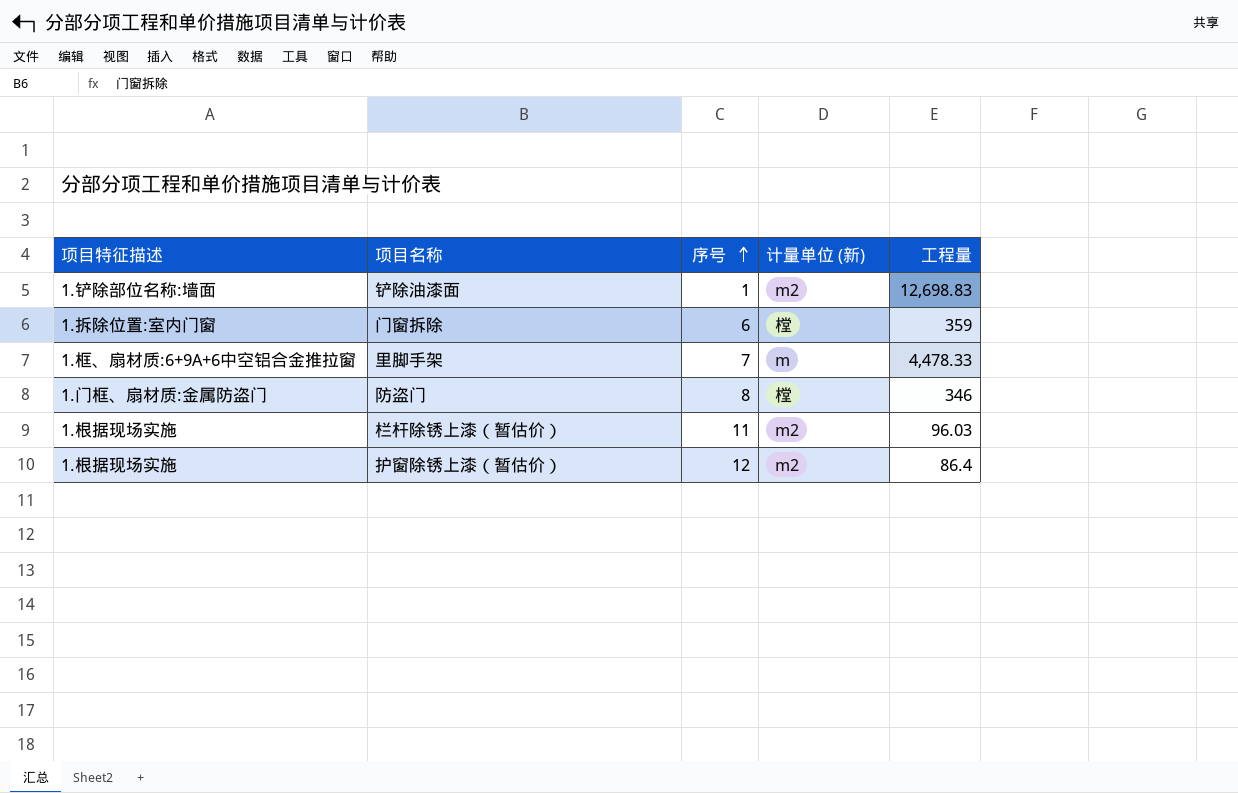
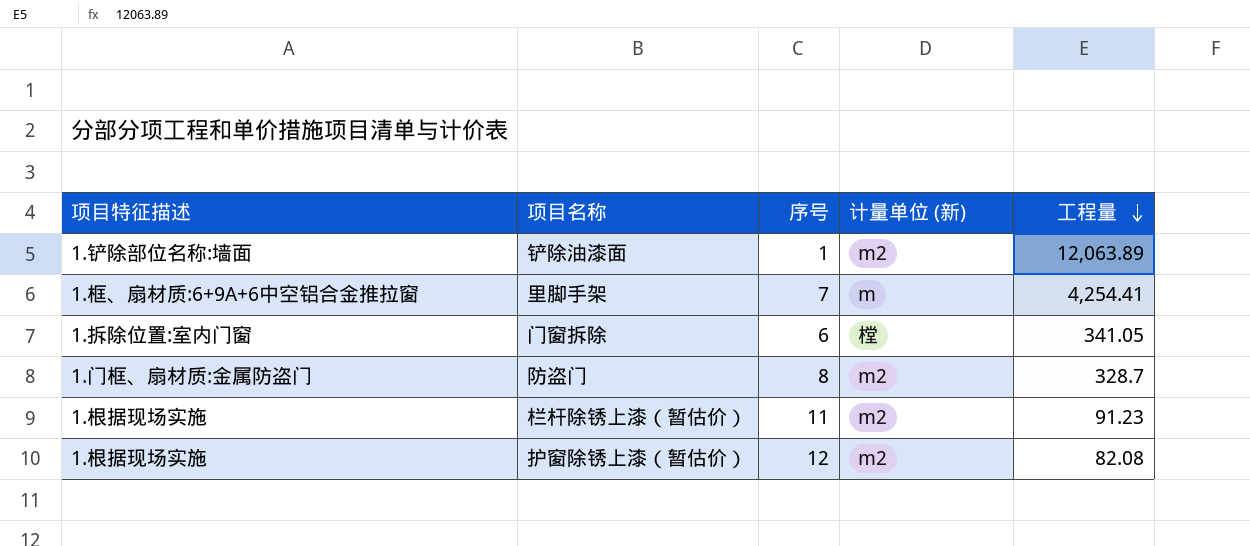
row order: 序号 ascending -> 工程量 descending
铲除油漆面 | 工程量: 12,698.83 -> 12,063.89
里脚手架 | 工程量: 4,478.33 -> 4,254.41
门窗拆除 | 工程量: 359 -> 341.05
防盗门 | 计量单位 (新): 樘 -> m2
防盗门 | 工程量: 346 -> 328.7
栏杆除锈上漆（暂估价） | 工程量: 96.03 -> 91.23
护窗除锈上漆（暂估价） | 工程量: 86.4 -> 82.08

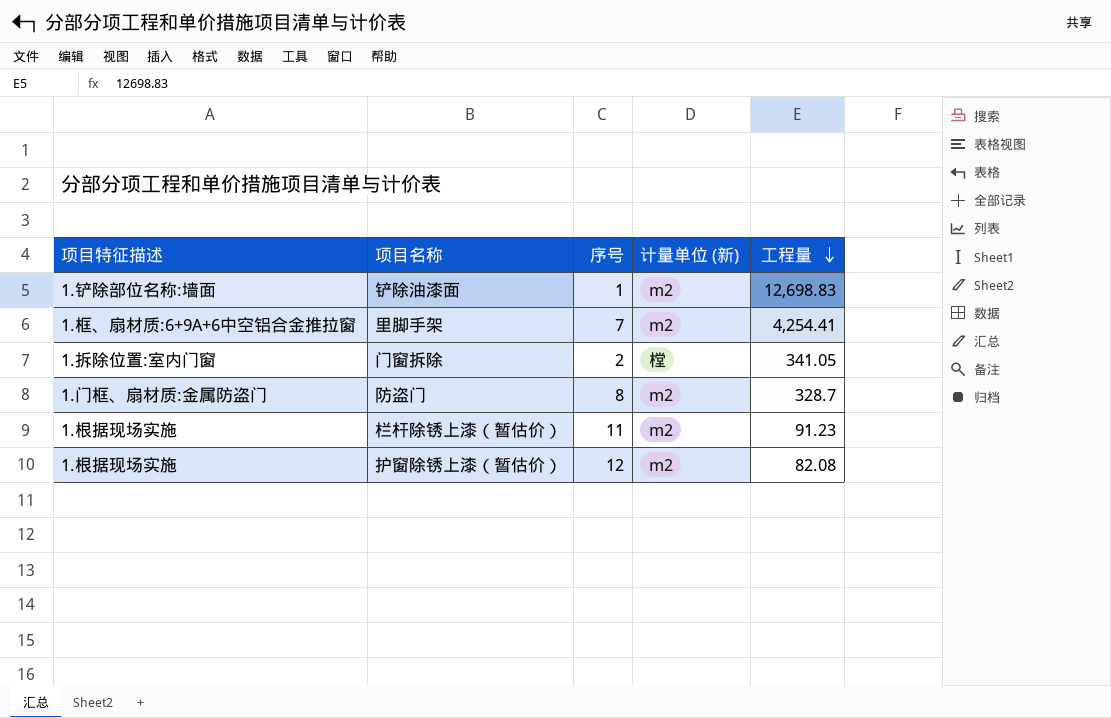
铲除油漆面 | 工程量: 12,063.89 -> 12,698.83
里脚手架 | 计量单位 (新): m -> m2
门窗拆除 | 序号: 6 -> 2

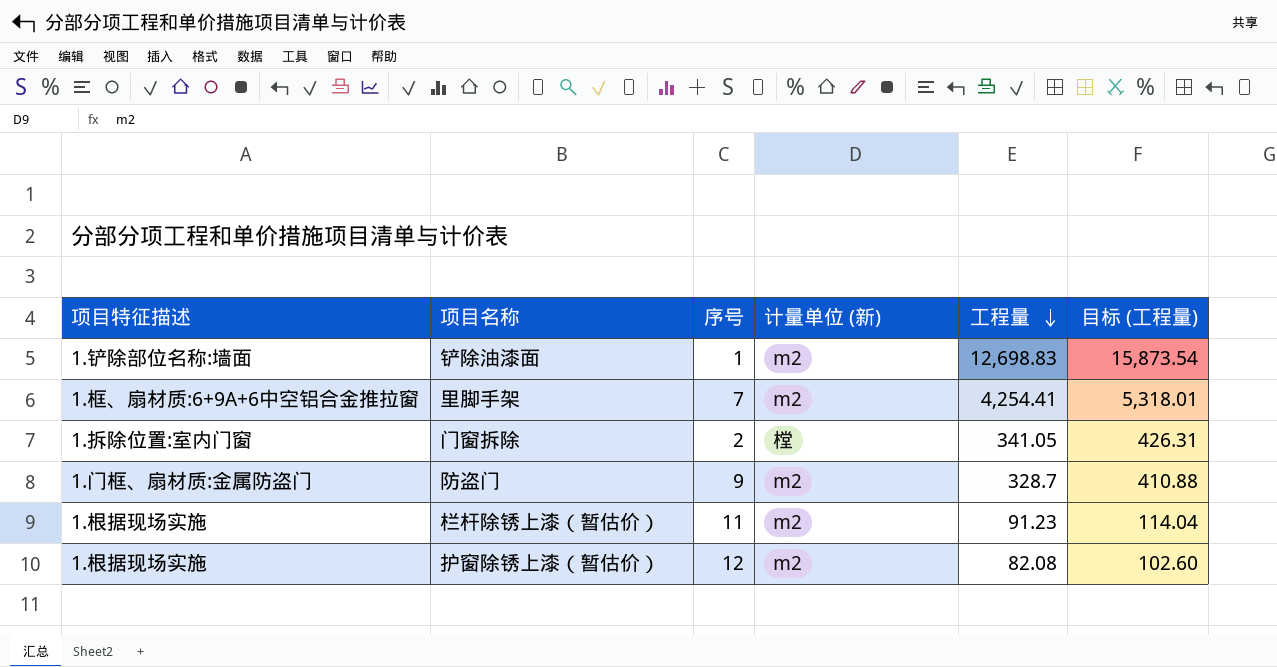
column 目标 (工程量) | formula: none -> [工程量] * 1.25
防盗门 | 序号: 8 -> 9

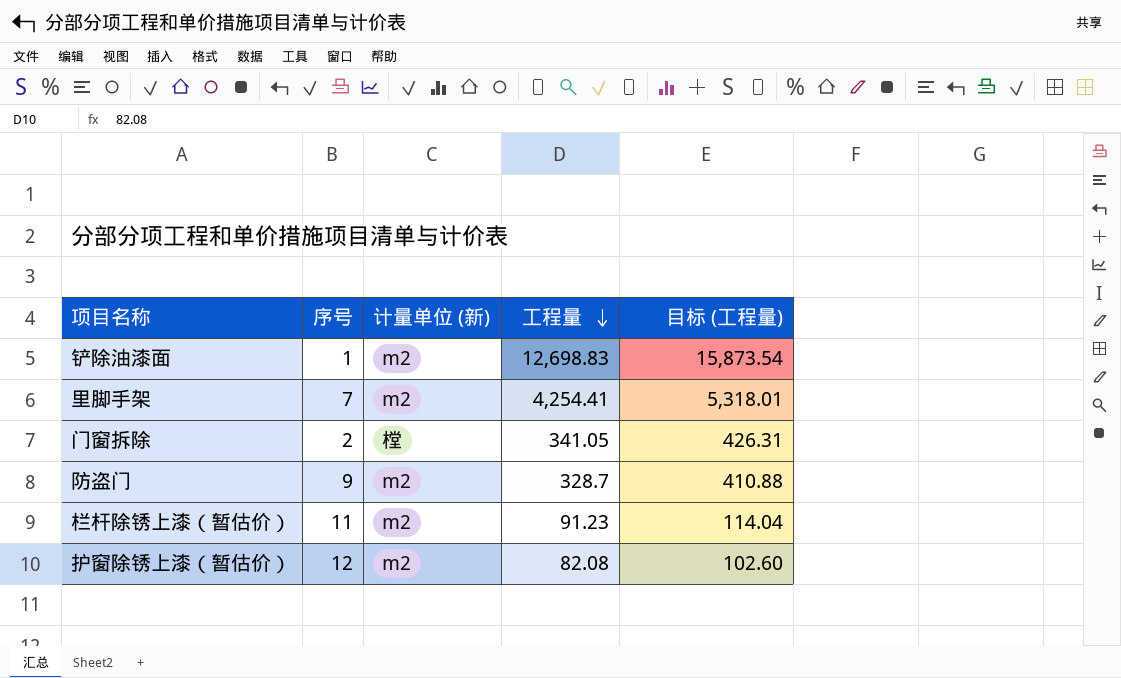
column 项目特征描述 | position: 1 -> none

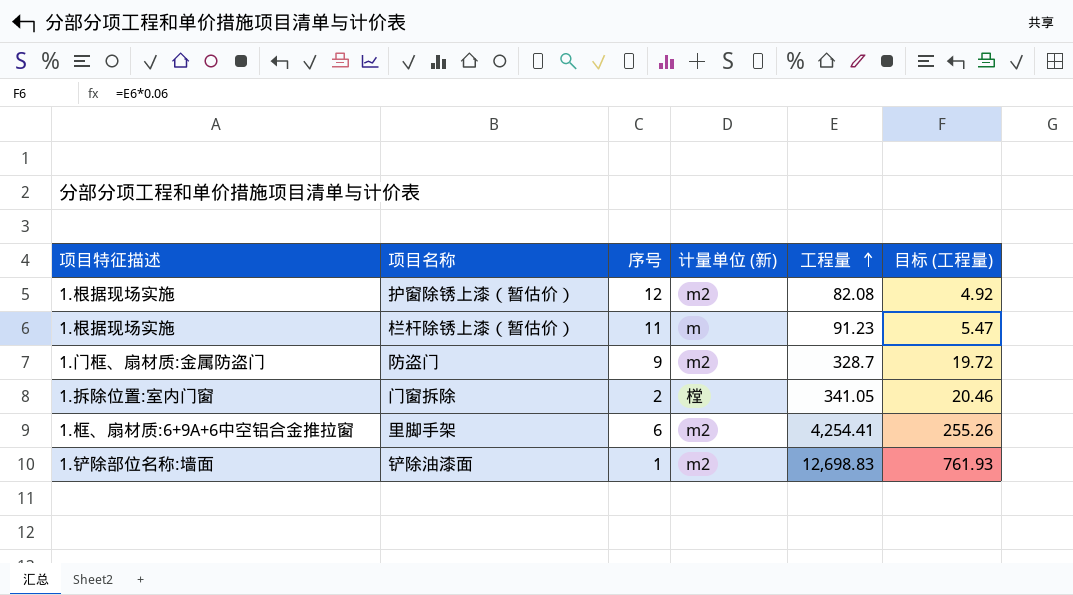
row order: 工程量 descending -> 工程量 ascending
column 项目特征描述 | position: none -> 1
column 目标 (工程量) | formula: [工程量] * 1.25 -> [工程量] * 0.06
栏杆除锈上漆（暂估价） | 计量单位 (新): m2 -> m
里脚手架 | 序号: 7 -> 6

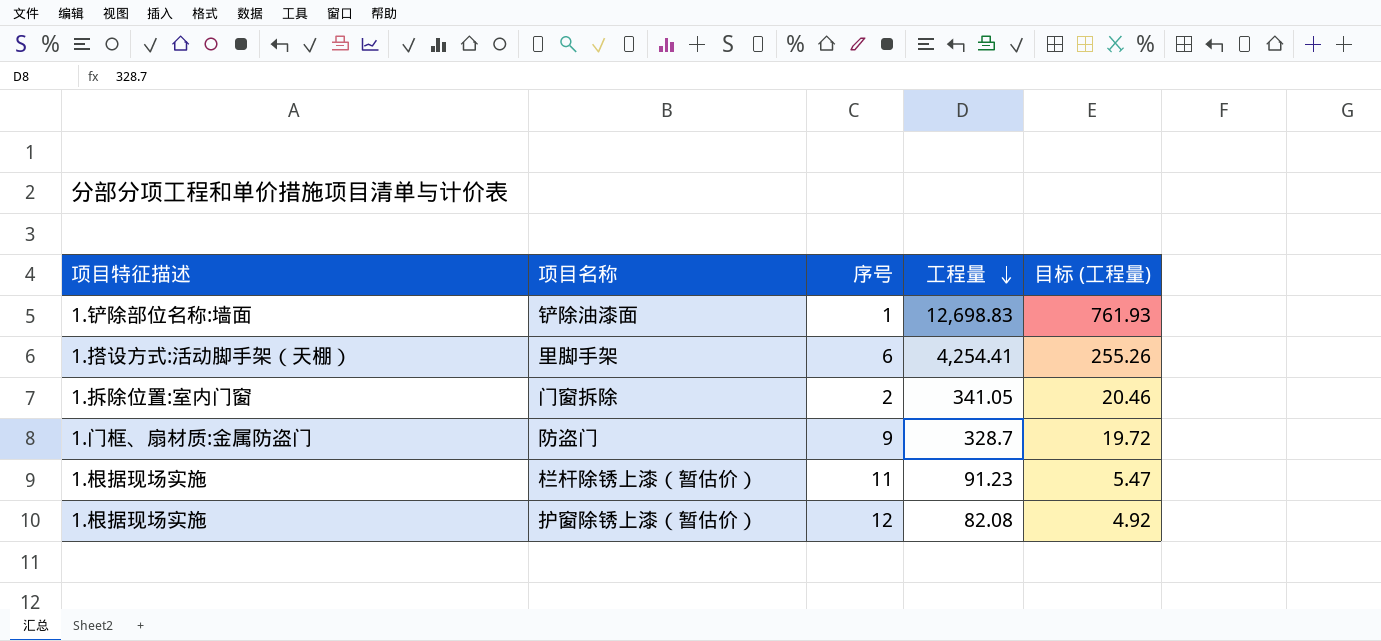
row order: 工程量 ascending -> 工程量 descending
column 计量单位 (新) | position: 4 -> none
里脚手架 | 项目特征描述: 1.框、扇材质:6+9A+6中空铝合金推拉窗 -> 1.搭设方式:活动脚手架（天棚）

